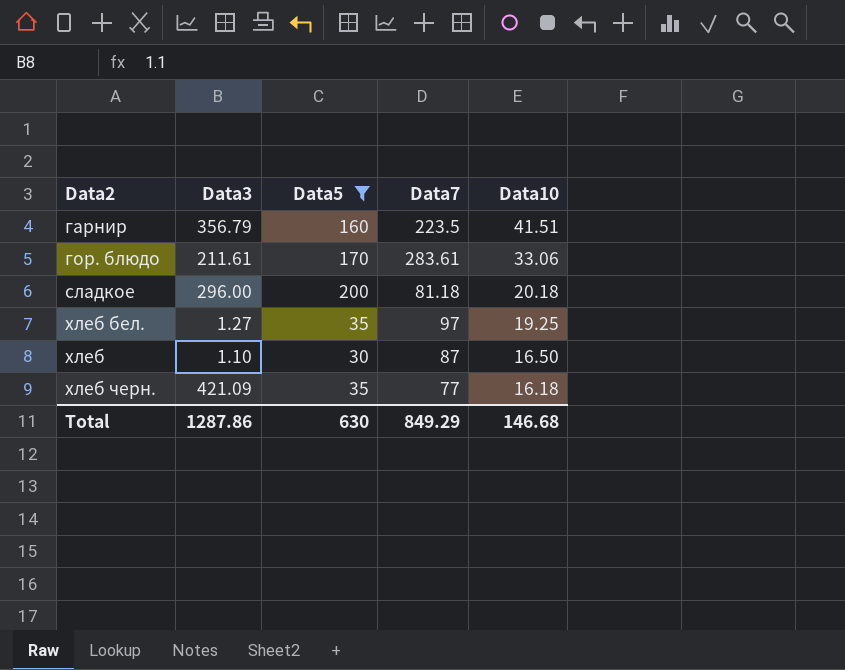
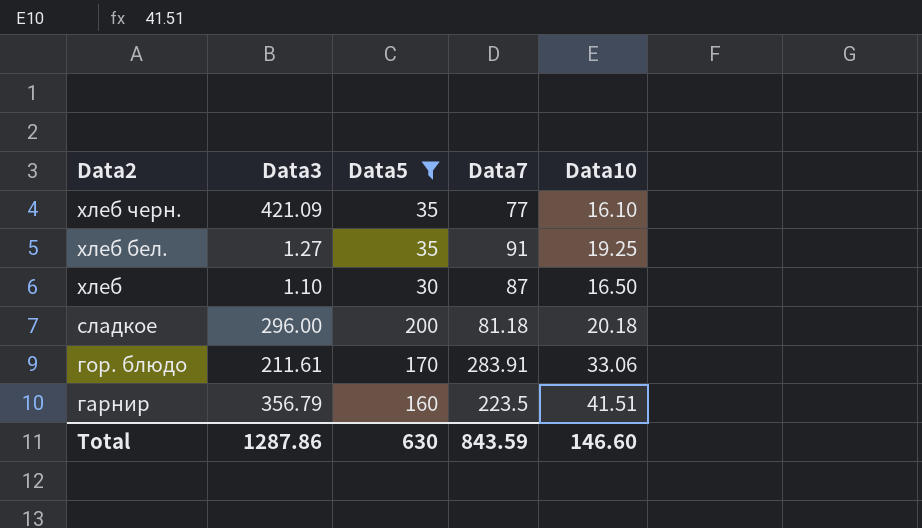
row order: Data10 descending -> Data2 descending
хлеб черн. | Data10: 16.18 -> 16.10
хлеб бел. | Data7: 97 -> 91
гор. блюдо | Data7: 283.61 -> 283.91
Total | Data7: 849.29 -> 843.59
Total | Data10: 146.68 -> 146.60

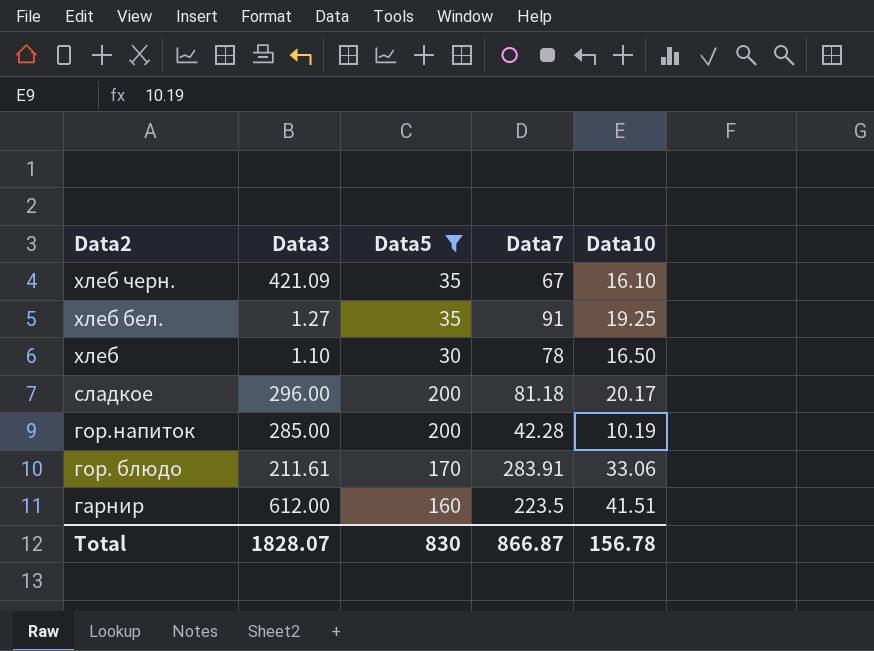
хлеб черн. | Data7: 77 -> 67
хлеб | Data7: 87 -> 78
сладкое | Data10: 20.18 -> 20.17
row гор.напиток: none -> 285.00 | 200 | 42.28 | 10.19
гарнир | Data3: 356.79 -> 612.00
Total | Data3: 1287.86 -> 1828.07
Total | Data5: 630 -> 830
Total | Data7: 843.59 -> 866.87
Total | Data10: 146.60 -> 156.78

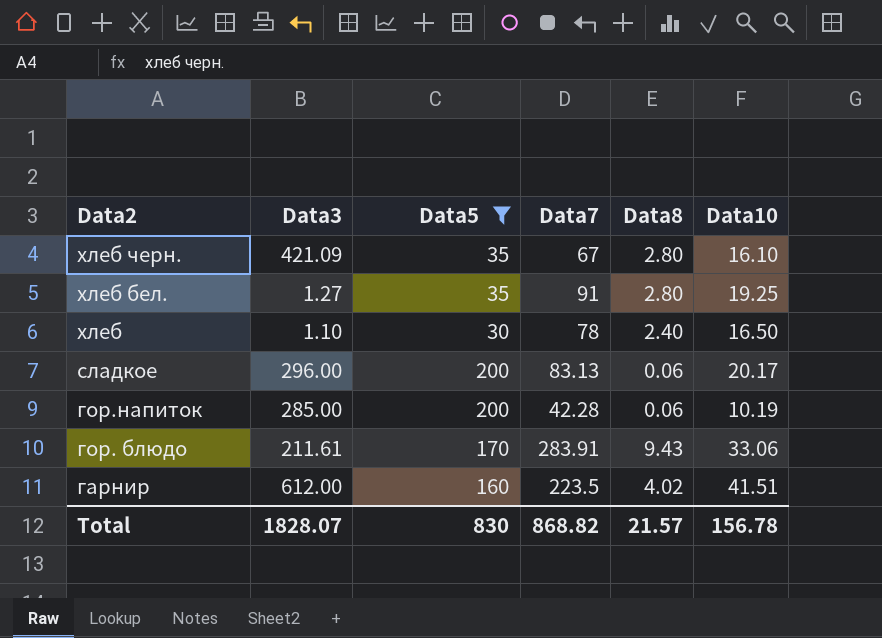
column Data8 | position: none -> 5
сладкое | Data7: 81.18 -> 83.13
Total | Data7: 866.87 -> 868.82

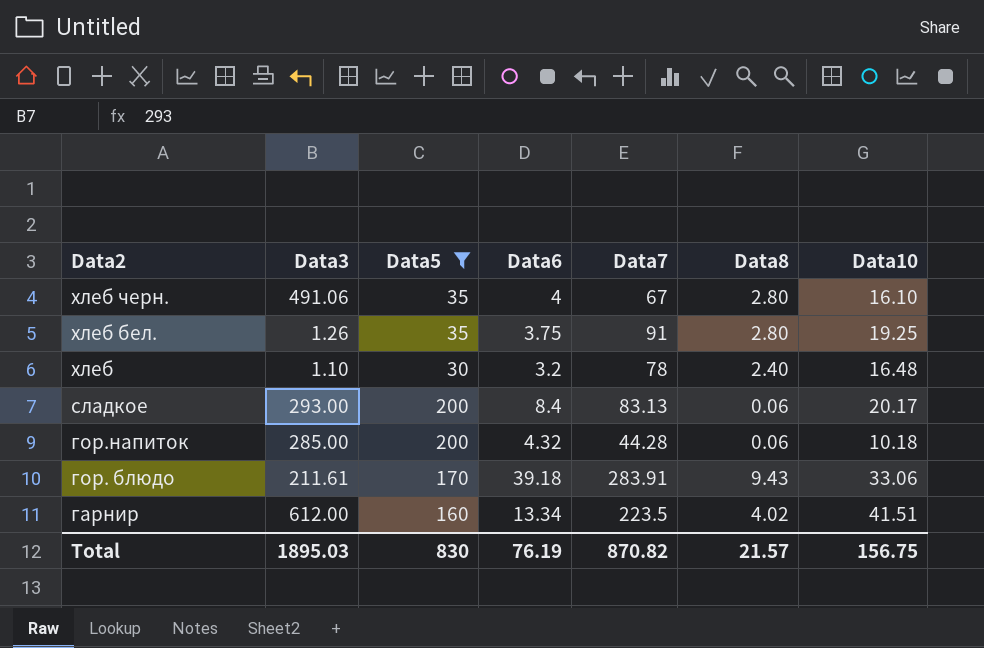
column Data6 | position: none -> 4
хлеб черн. | Data3: 421.09 -> 491.06
хлеб бел. | Data3: 1.27 -> 1.26
хлеб | Data10: 16.50 -> 16.48
сладкое | Data3: 296.00 -> 293.00
гор.напиток | Data7: 42.28 -> 44.28
гор.напиток | Data10: 10.19 -> 10.18
Total | Data3: 1828.07 -> 1895.03
Total | Data7: 868.82 -> 870.82
Total | Data10: 156.78 -> 156.75

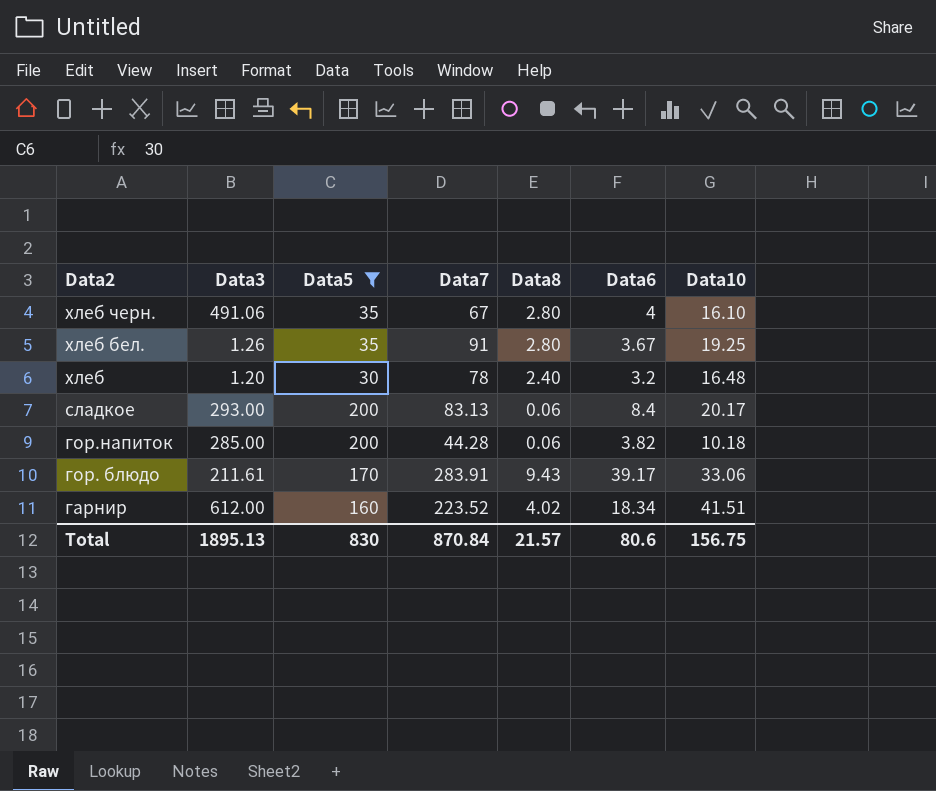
column Data6 | position: 4 -> 6
хлеб бел. | Data6: 3.75 -> 3.67
хлеб | Data3: 1.10 -> 1.20
гор.напиток | Data6: 4.32 -> 3.82
гор. блюдо | Data6: 39.18 -> 39.17
гарнир | Data7: 223.5 -> 223.52
гарнир | Data6: 13.34 -> 18.34
Total | Data3: 1895.03 -> 1895.13
Total | Data7: 870.82 -> 870.84
Total | Data6: 76.19 -> 80.6

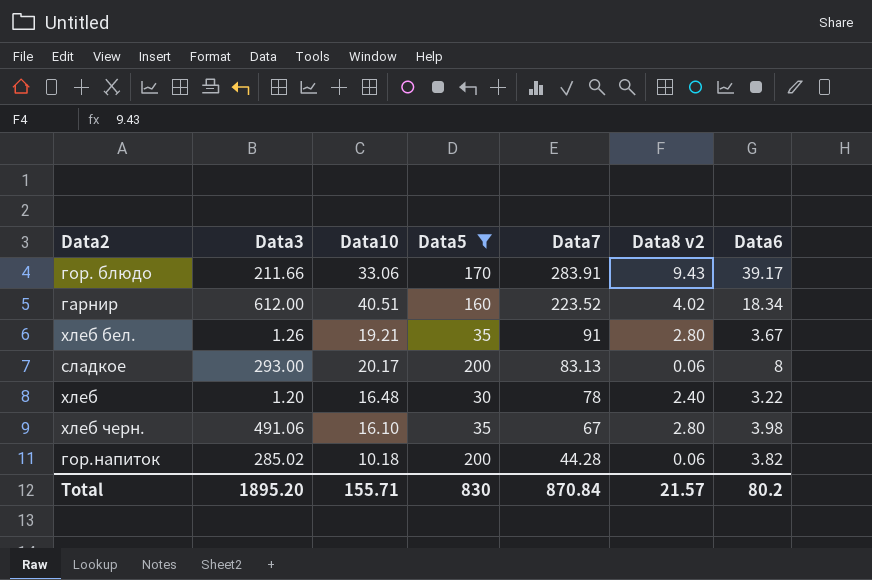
row order: Data2 descending -> Data7 descending
column Data10 | position: 7 -> 3
column name: Data8 -> Data8 v2
гор. блюдо | Data3: 211.61 -> 211.66
гарнир | Data10: 41.51 -> 40.51
хлеб бел. | Data10: 19.25 -> 19.21
сладкое | Data6: 8.4 -> 8
хлеб | Data6: 3.2 -> 3.22
хлеб черн. | Data6: 4 -> 3.98
гор.напиток | Data3: 285.00 -> 285.02
Total | Data3: 1895.13 -> 1895.20
Total | Data10: 156.75 -> 155.71
Total | Data6: 80.6 -> 80.2

